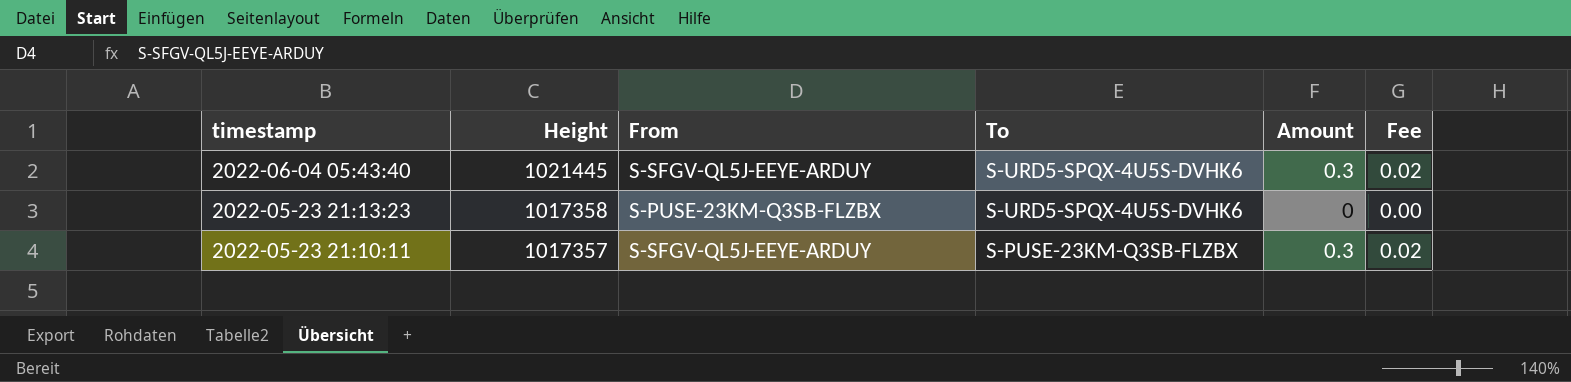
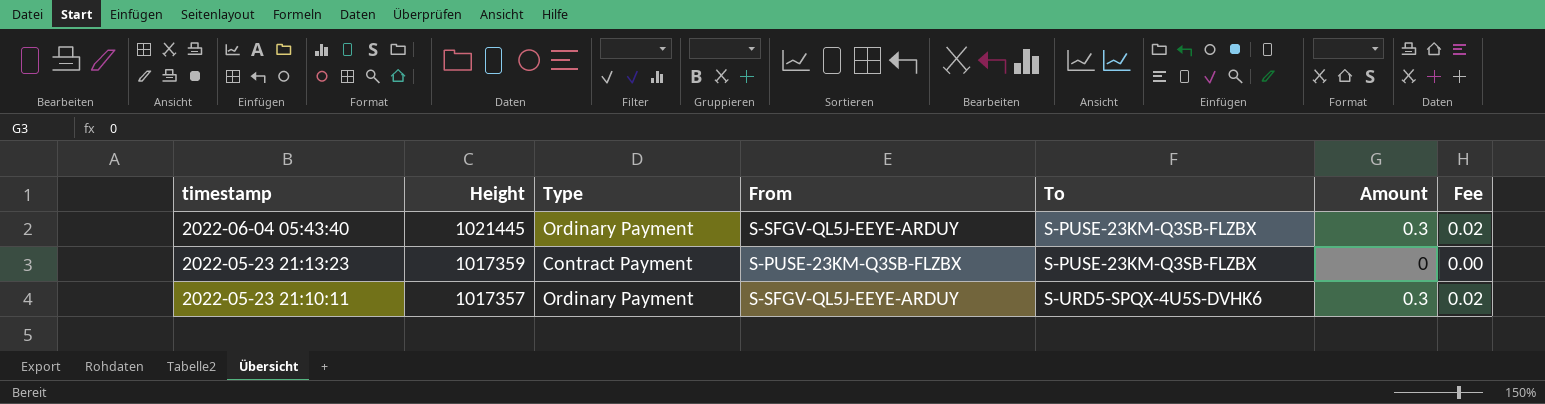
column Type | position: none -> 3
2022-06-04 05:43:40 | To: S-URD5-SPQX-4U5S-DVHK6 -> S-PUSE-23KM-Q3SB-FLZBX
2022-05-23 21:13:23 | Height: 1017358 -> 1017359
2022-05-23 21:13:23 | To: S-URD5-SPQX-4U5S-DVHK6 -> S-PUSE-23KM-Q3SB-FLZBX
2022-05-23 21:10:11 | To: S-PUSE-23KM-Q3SB-FLZBX -> S-URD5-SPQX-4U5S-DVHK6

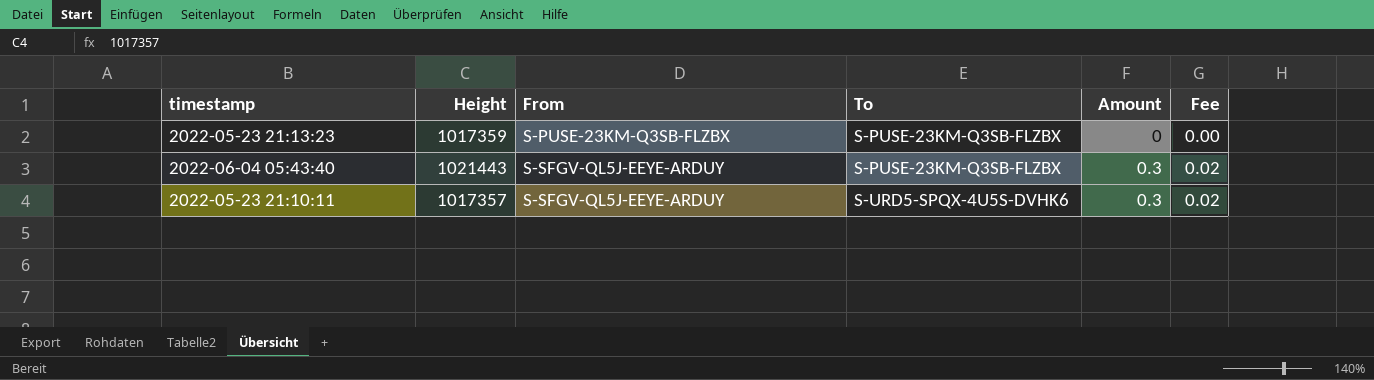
row order: timestamp descending -> From ascending
column Type | position: 3 -> none
2022-06-04 05:43:40 | Height: 1021445 -> 1021443

